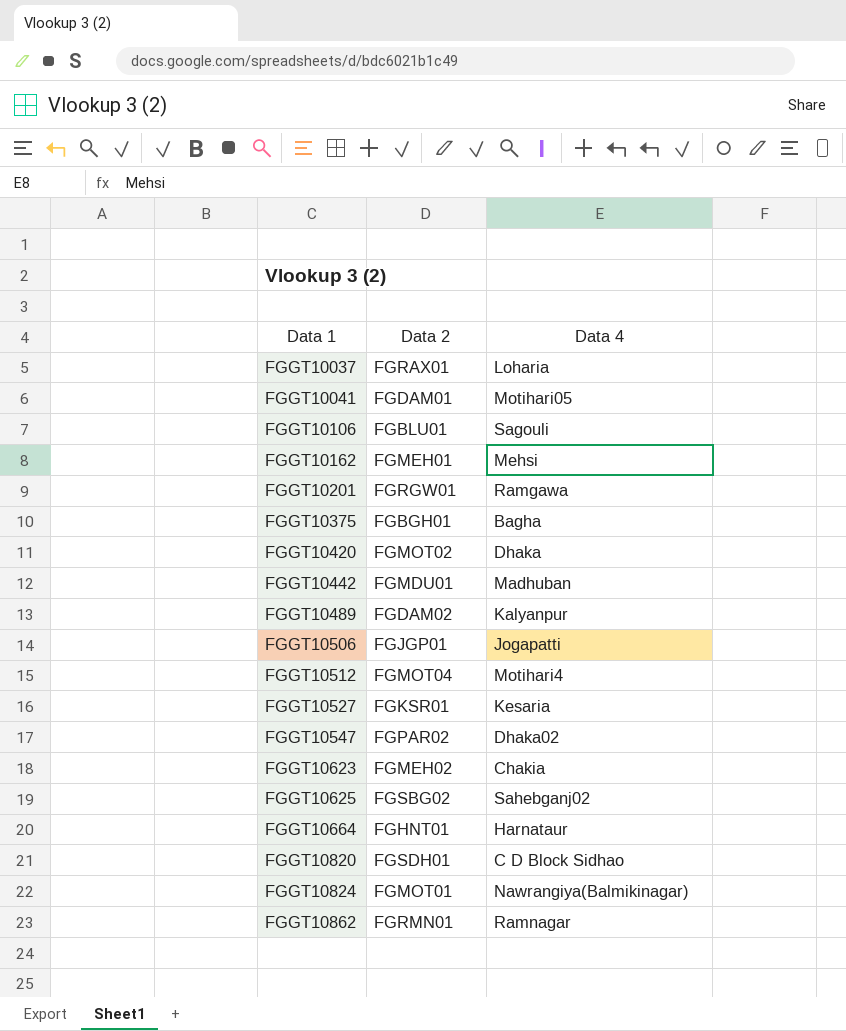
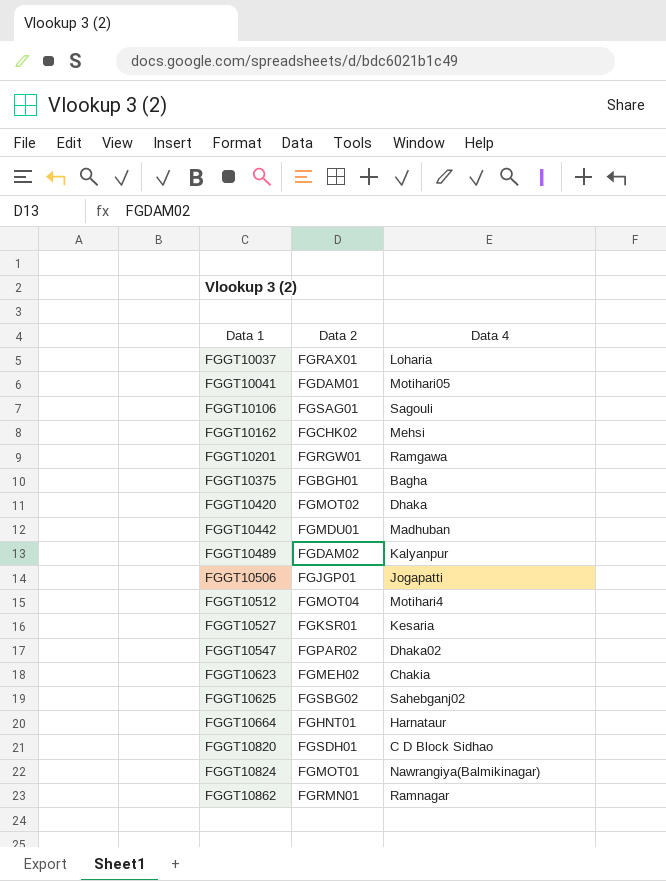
FGGT10106 | Data 2: FGBLU01 -> FGSAG01
FGGT10162 | Data 2: FGMEH01 -> FGCHK02

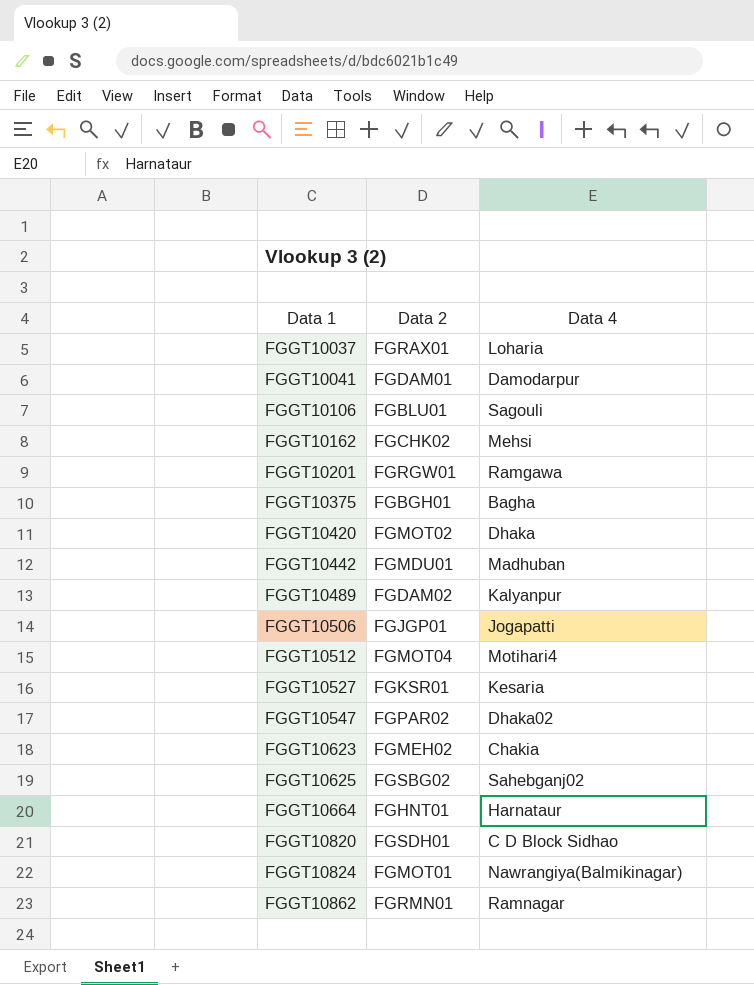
FGGT10041 | Data 4: Motihari05 -> Damodarpur
FGGT10106 | Data 2: FGSAG01 -> FGBLU01

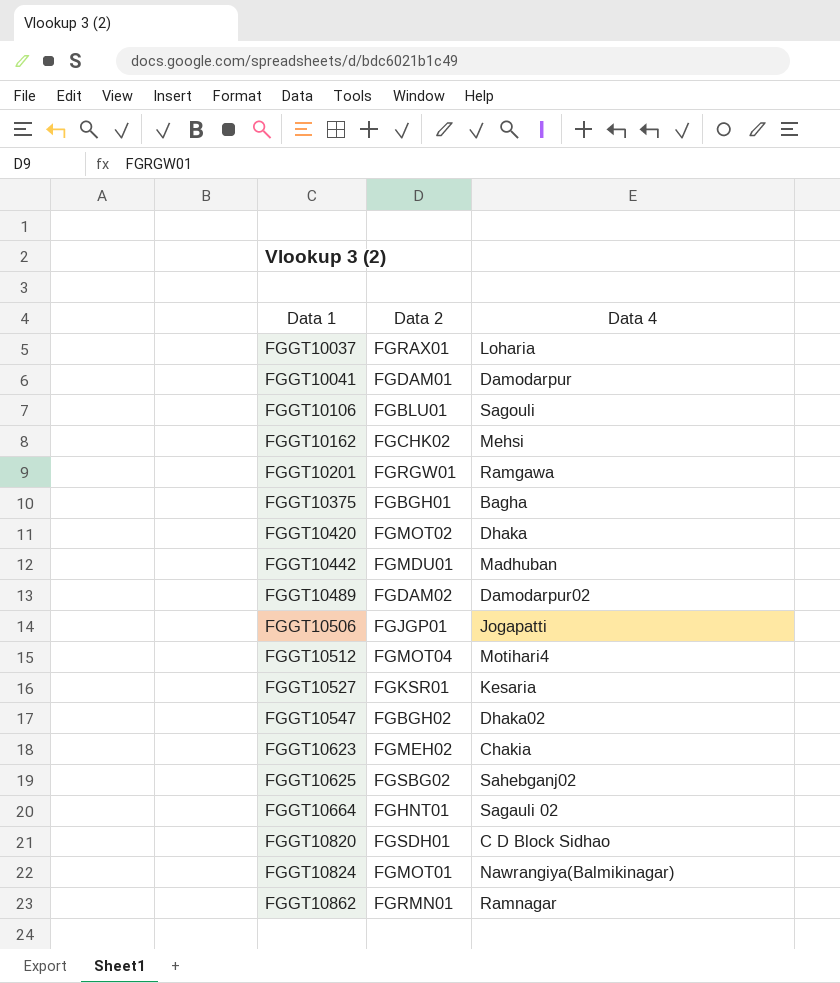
FGGT10489 | Data 4: Kalyanpur -> Damodarpur02
FGGT10547 | Data 2: FGPAR02 -> FGBGH02
FGGT10664 | Data 4: Harnataur -> Sagauli 02

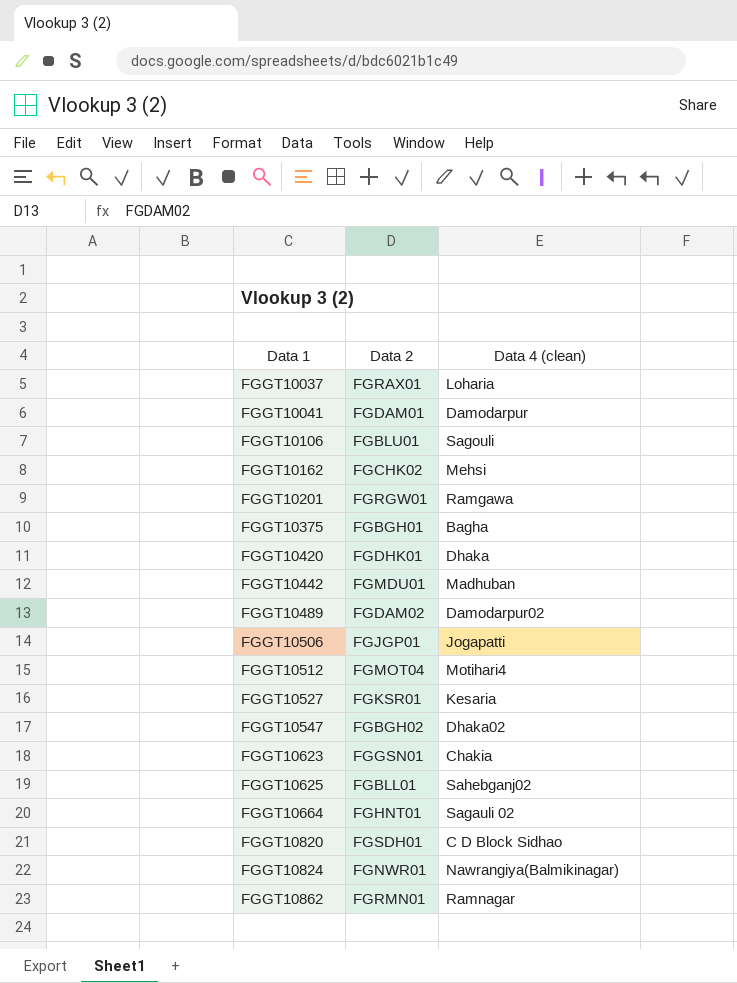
column name: Data 4 -> Data 4 (clean)
FGGT10420 | Data 2: FGMOT02 -> FGDHK01
FGGT10623 | Data 2: FGMEH02 -> FGGSN01
FGGT10625 | Data 2: FGSBG02 -> FGBLL01
FGGT10824 | Data 2: FGMOT01 -> FGNWR01

